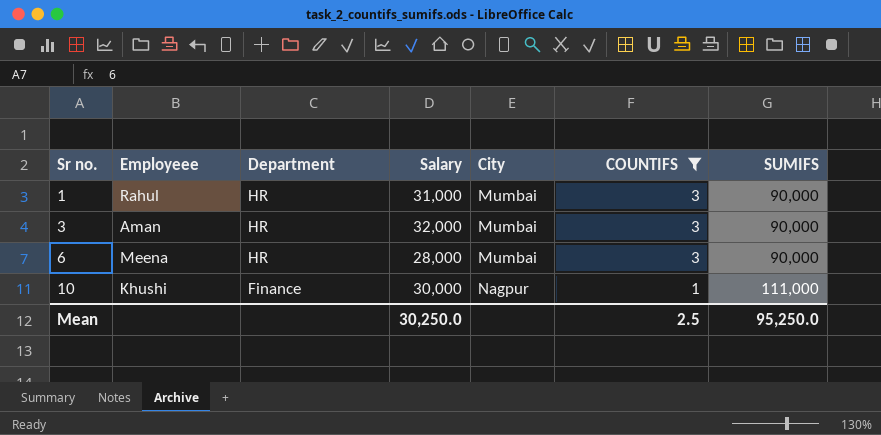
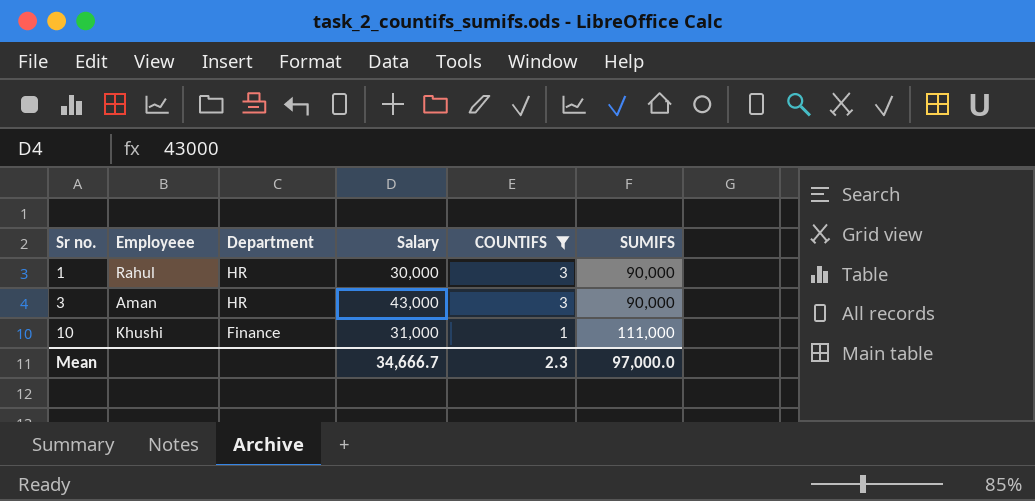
column City | position: 5 -> none
row 6: Meena | HR | 28,000 | Mumbai | 3 | 90,000 -> none
1 | Salary: 31,000 -> 30,000
3 | Salary: 32,000 -> 43,000
10 | Salary: 30,000 -> 31,000
Mean | Salary: 30,250.0 -> 34,666.7
Mean | COUNTIFS: 2.5 -> 2.3
Mean | SUMIFS: 95,250.0 -> 97,000.0

